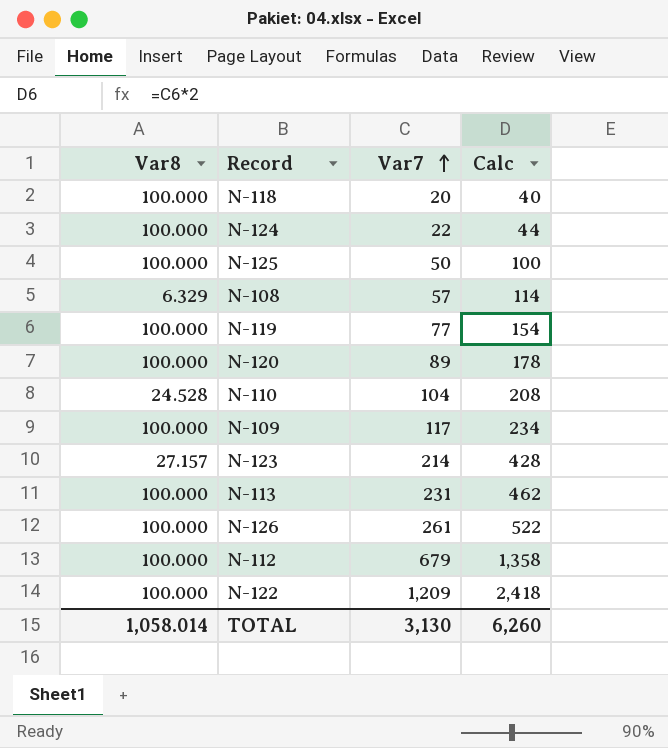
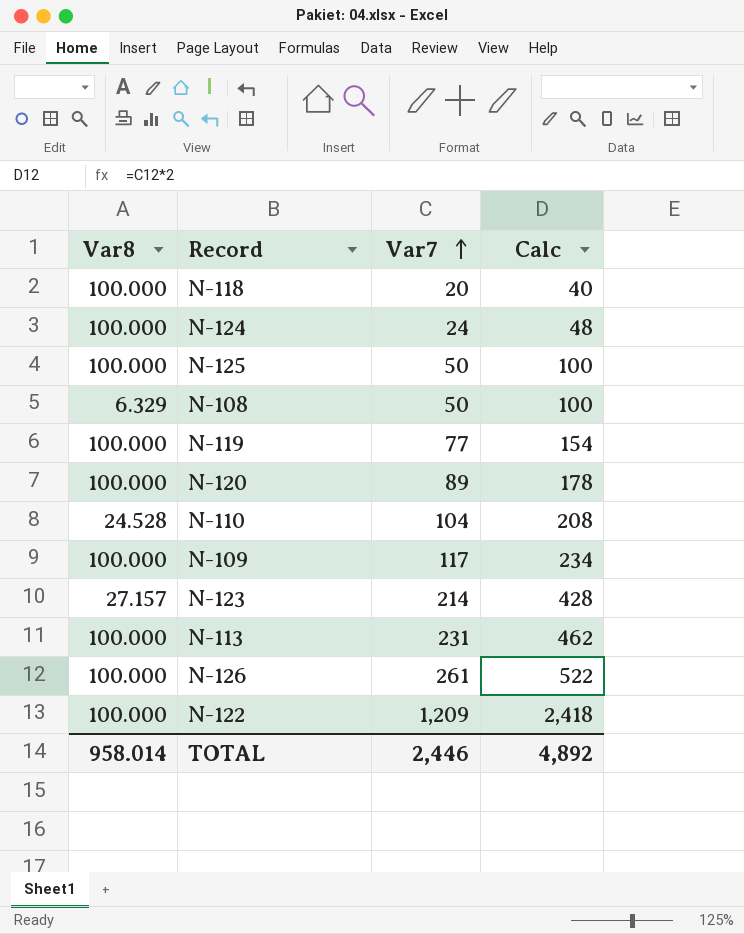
row N-112: 100.000 | 679 | 1,358 -> none
N-124 | Var7: 22 -> 24
N-124 | Calc: 44 -> 48
N-108 | Var7: 57 -> 50
N-108 | Calc: 114 -> 100
TOTAL | Var8: 1,058.014 -> 958.014
TOTAL | Var7: 3,130 -> 2,446
TOTAL | Calc: 6,260 -> 4,892

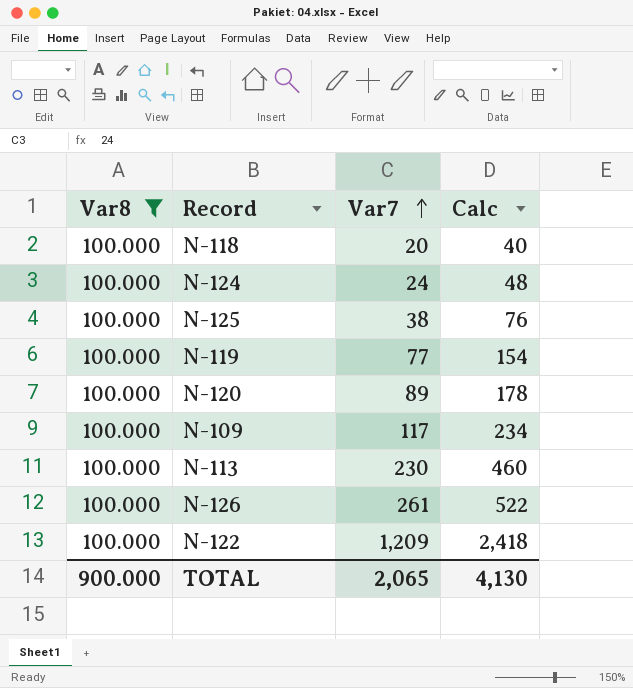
filter: none -> Var8 = 100.000
N-125 | Var7: 50 -> 38
N-125 | Calc: 100 -> 76
N-113 | Var7: 231 -> 230
N-113 | Calc: 462 -> 460
TOTAL | Var8: 958.014 -> 900.000
TOTAL | Var7: 2,446 -> 2,065
TOTAL | Calc: 4,892 -> 4,130

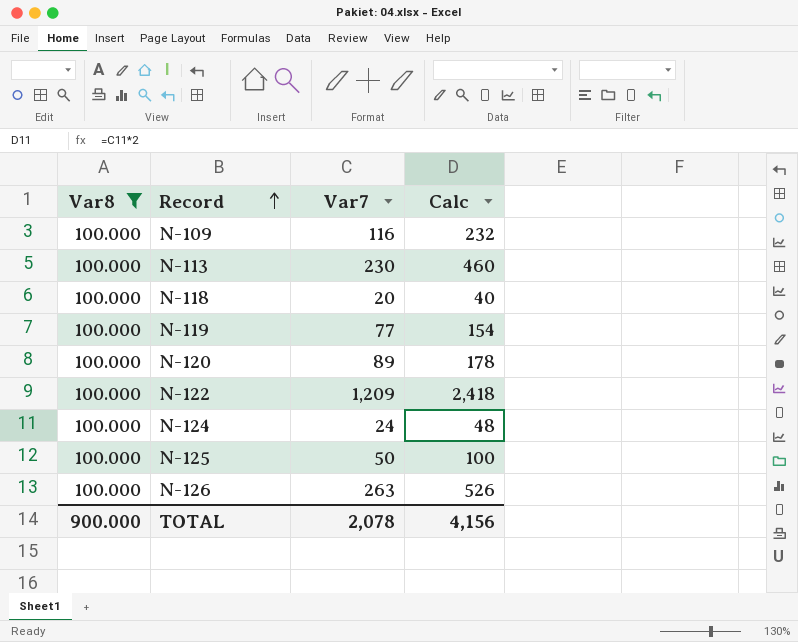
row order: Var7 ascending -> Record ascending
N-109 | Var7: 117 -> 116
N-109 | Calc: 234 -> 232
N-125 | Var7: 38 -> 50
N-125 | Calc: 76 -> 100
N-126 | Var7: 261 -> 263
N-126 | Calc: 522 -> 526
TOTAL | Var7: 2,065 -> 2,078
TOTAL | Calc: 4,130 -> 4,156

